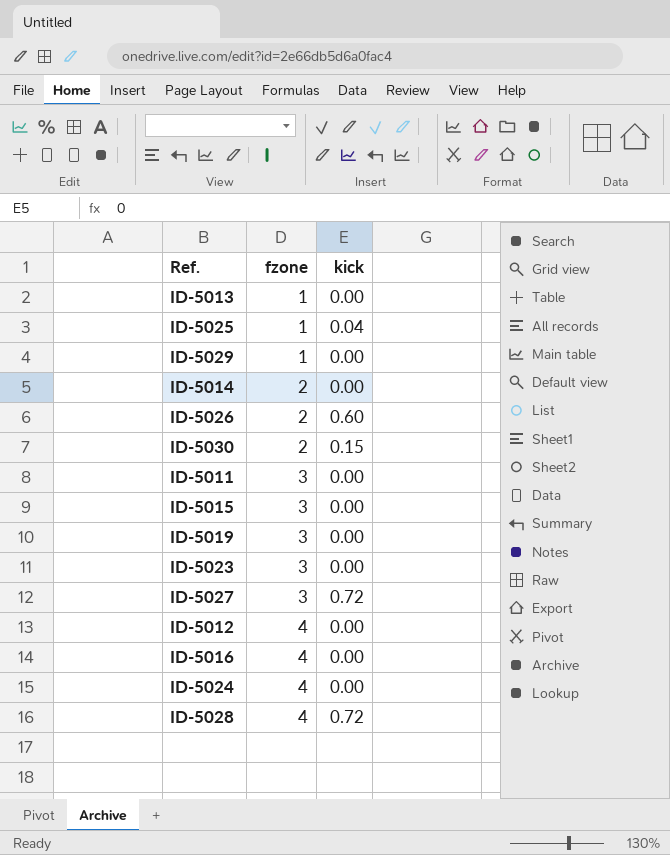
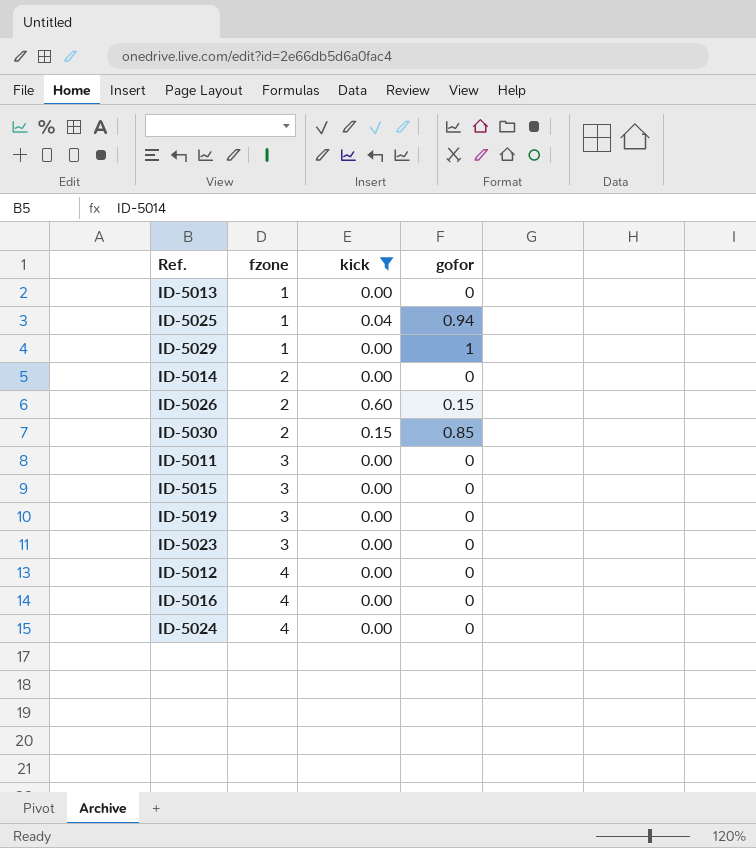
filter: none -> kick != 0.72
column gofor | position: none -> 4

